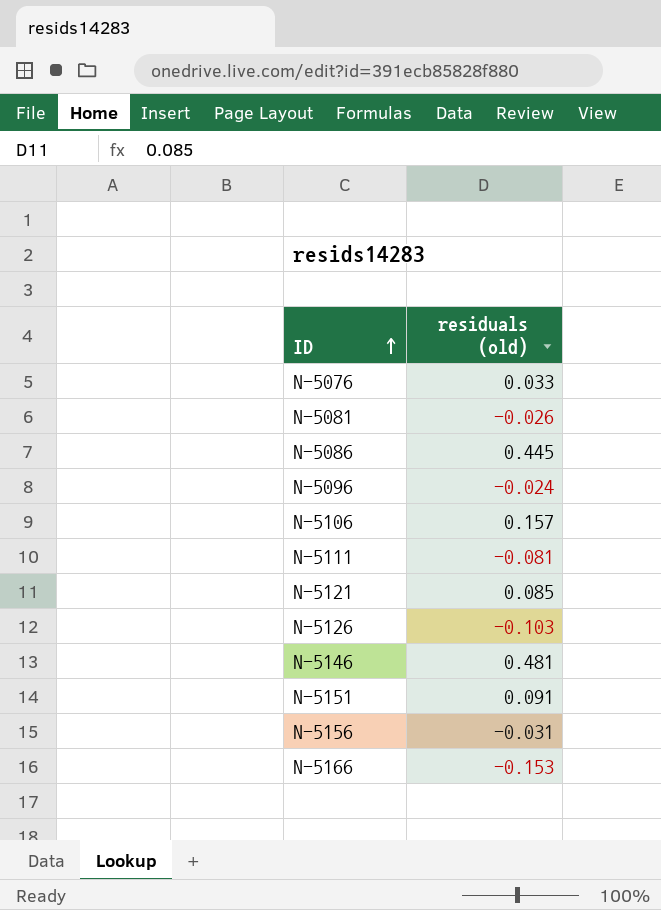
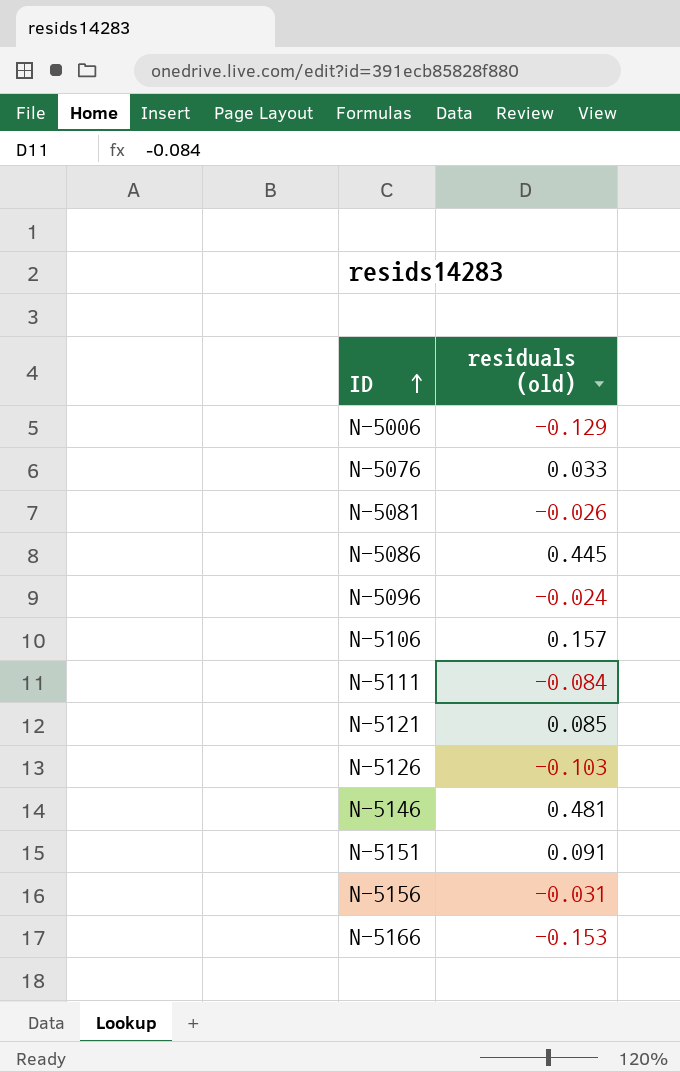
row N-5006: none -> -0.129
N-5111 | residuals (old): -0.081 -> -0.084

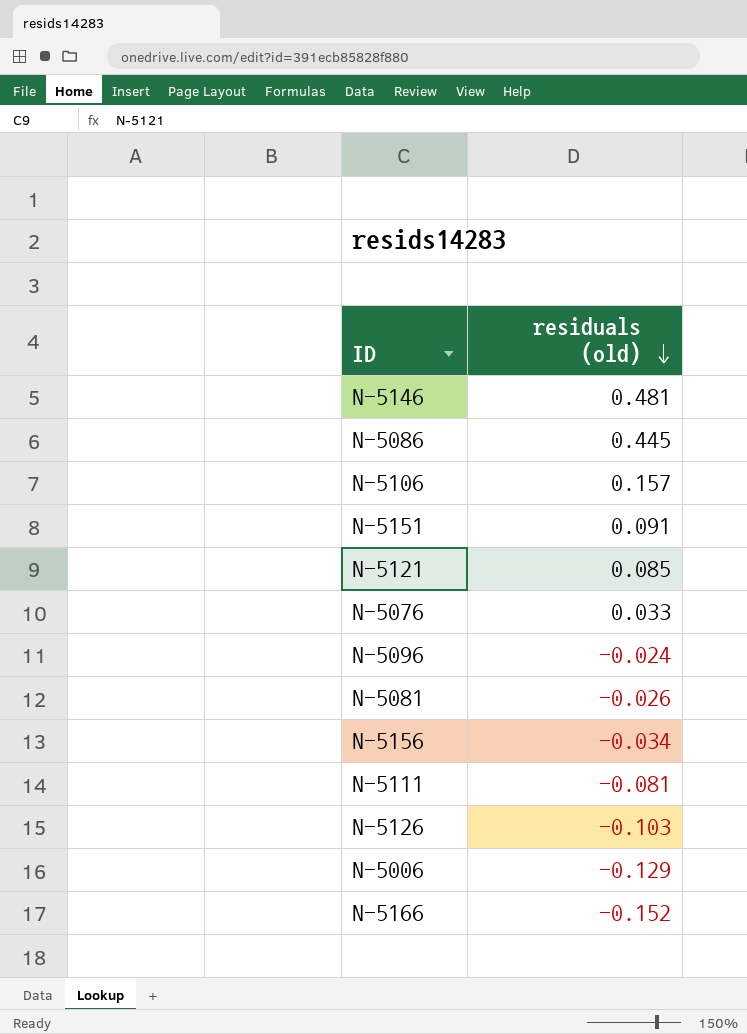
row order: ID ascending -> residuals (old) descending
N-5156 | residuals (old): -0.031 -> -0.034
N-5111 | residuals (old): -0.084 -> -0.081
N-5166 | residuals (old): -0.153 -> -0.152

